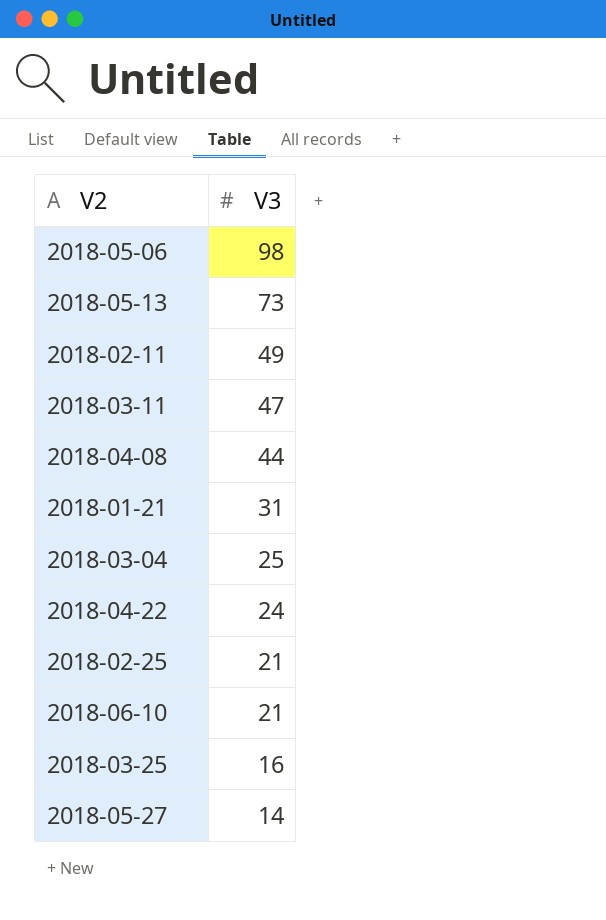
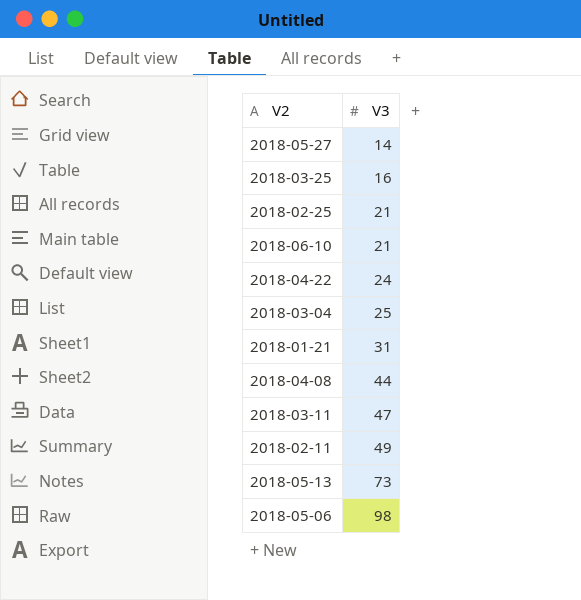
row order: V3 descending -> V3 ascending

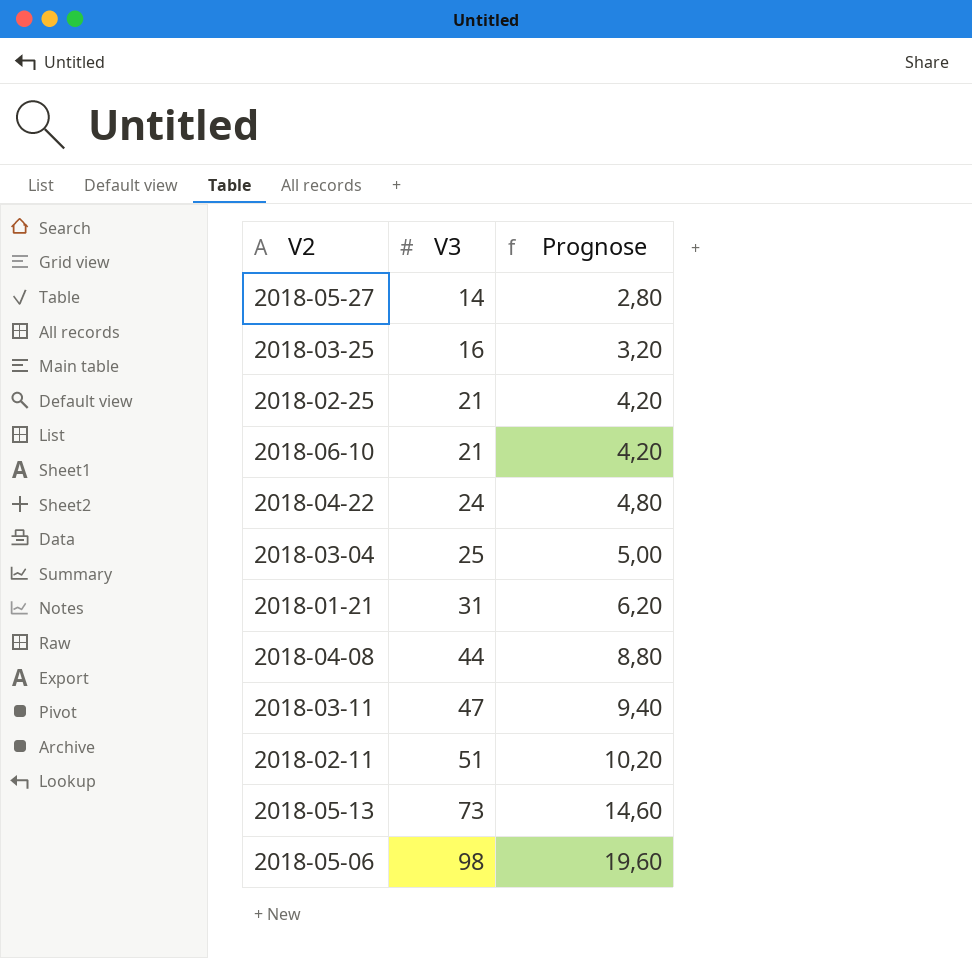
column Prognose | formula: none -> [V3] * 0,2
2018-02-11 | V3: 49 -> 51

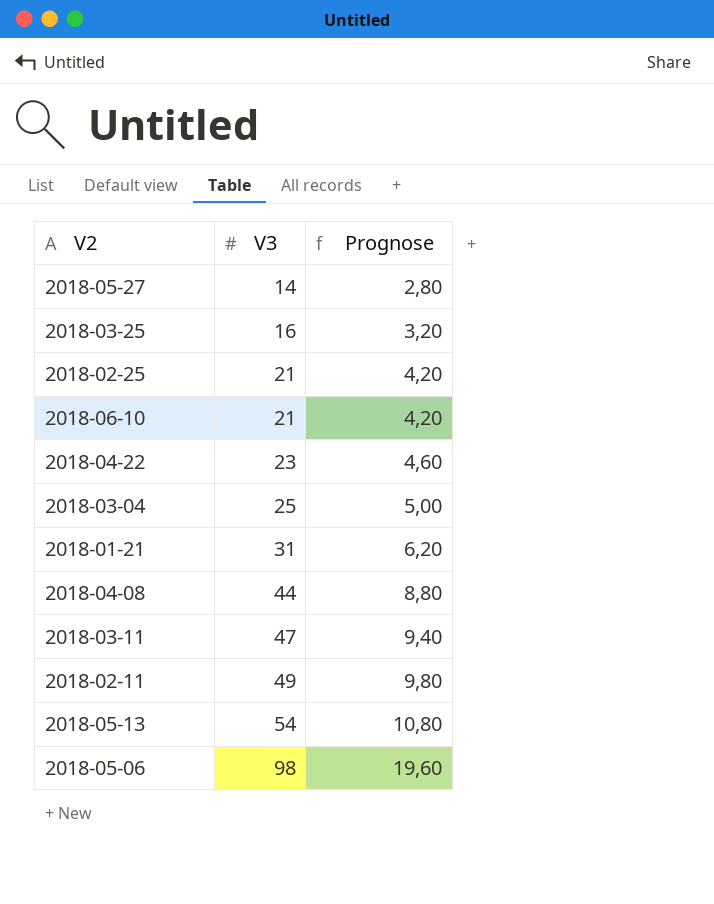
2018-04-22 | V3: 24 -> 23
2018-04-22 | Prognose: 4,80 -> 4,60
2018-02-11 | V3: 51 -> 49
2018-02-11 | Prognose: 10,20 -> 9,80
2018-05-13 | V3: 73 -> 54
2018-05-13 | Prognose: 14,60 -> 10,80

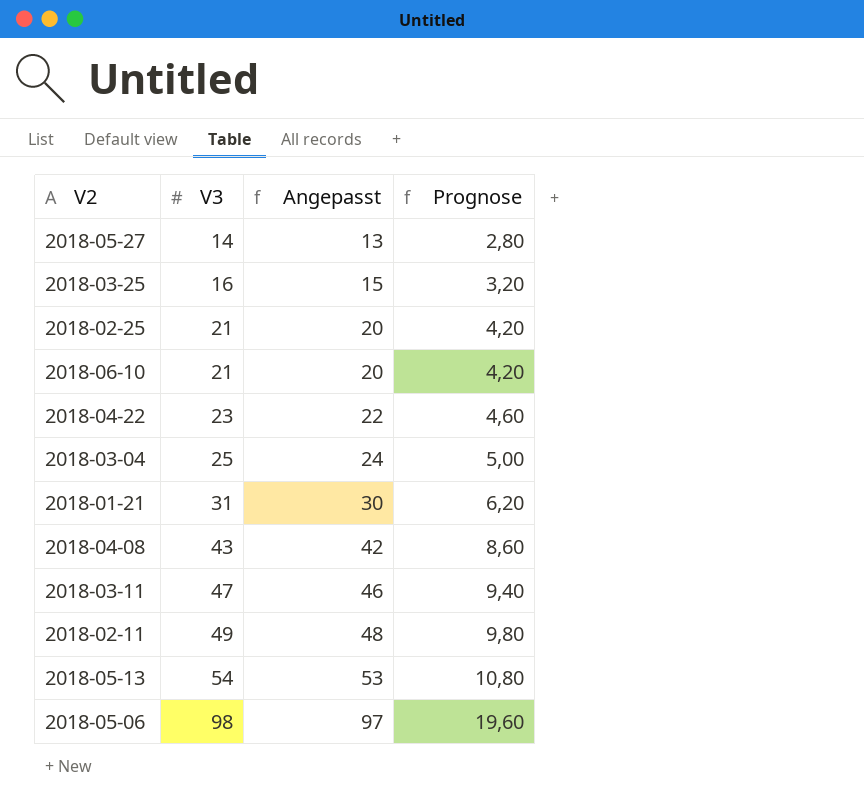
column Angepasst | formula: none -> [V3] - 1
2018-04-08 | V3: 44 -> 43
2018-04-08 | Prognose: 8,80 -> 8,60

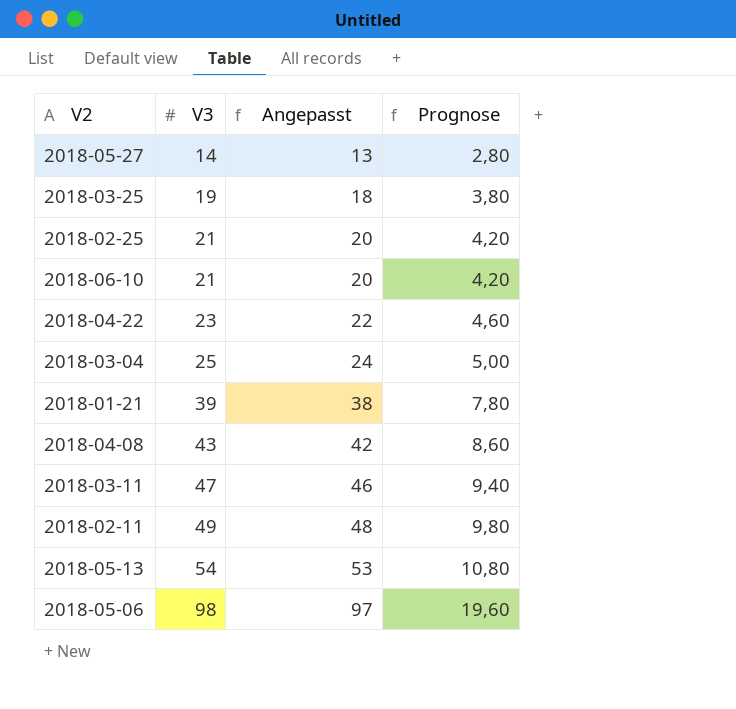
2018-03-25 | V3: 16 -> 19
2018-03-25 | Angepasst: 15 -> 18
2018-03-25 | Prognose: 3,20 -> 3,80
2018-01-21 | V3: 31 -> 39
2018-01-21 | Angepasst: 30 -> 38
2018-01-21 | Prognose: 6,20 -> 7,80

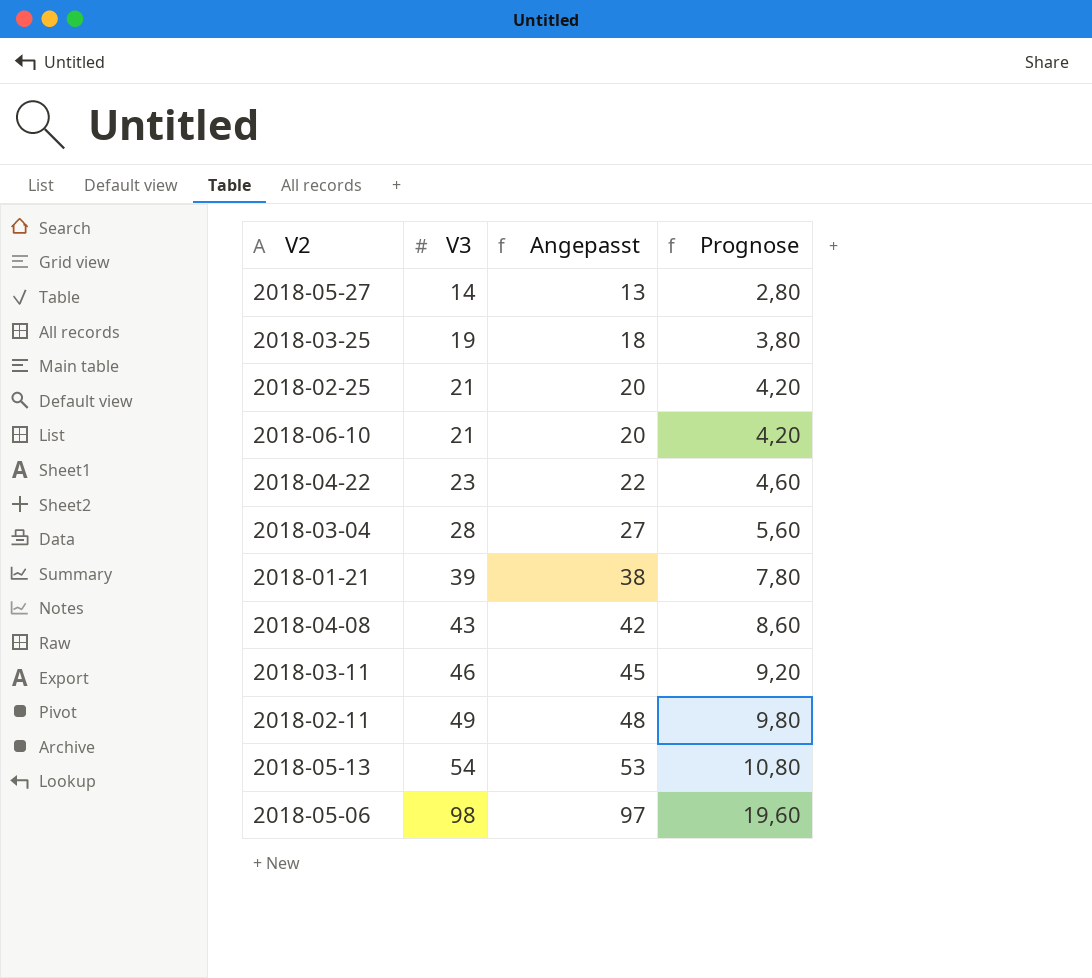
2018-03-04 | V3: 25 -> 28
2018-03-04 | Angepasst: 24 -> 27
2018-03-04 | Prognose: 5,00 -> 5,60
2018-03-11 | V3: 47 -> 46
2018-03-11 | Angepasst: 46 -> 45
2018-03-11 | Prognose: 9,40 -> 9,20

